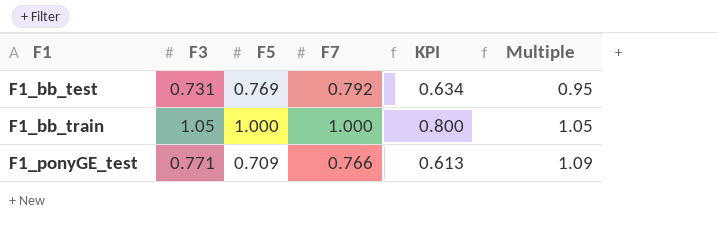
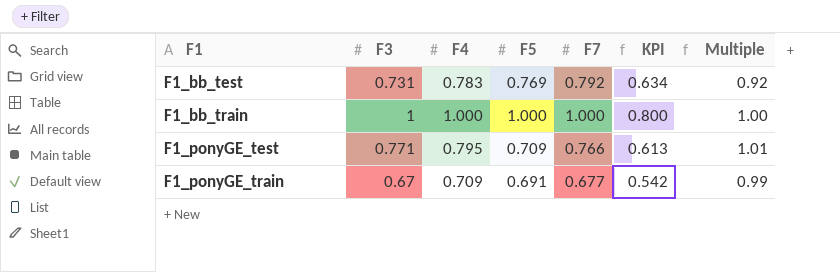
column F4 | position: none -> 3
column Multiple | formula: [F3] / [F5] -> [F3] / [F7]
F1_bb_train | F3: 1.05 -> 1
row F1_ponyGE_train: none -> 0.67 | 0.709 | 0.691 | 0.677 | 0.542 | 0.99

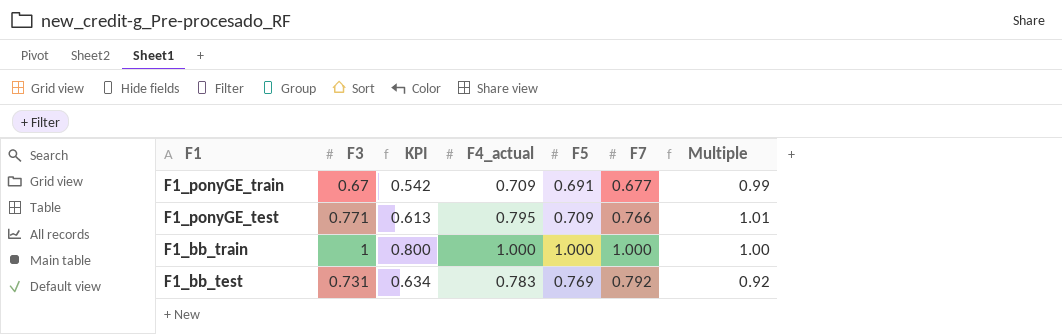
row order: F1 ascending -> F1 descending
column KPI | position: 6 -> 3
column name: F4 -> F4_actual

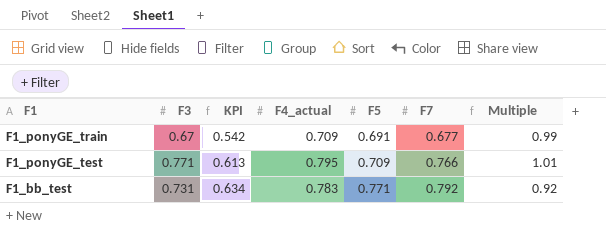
row F1_bb_train: 1 | 0.800 | 1.000 | 1.000 | 1.000 | 1.00 -> none
F1_bb_test | F5: 0.769 -> 0.771

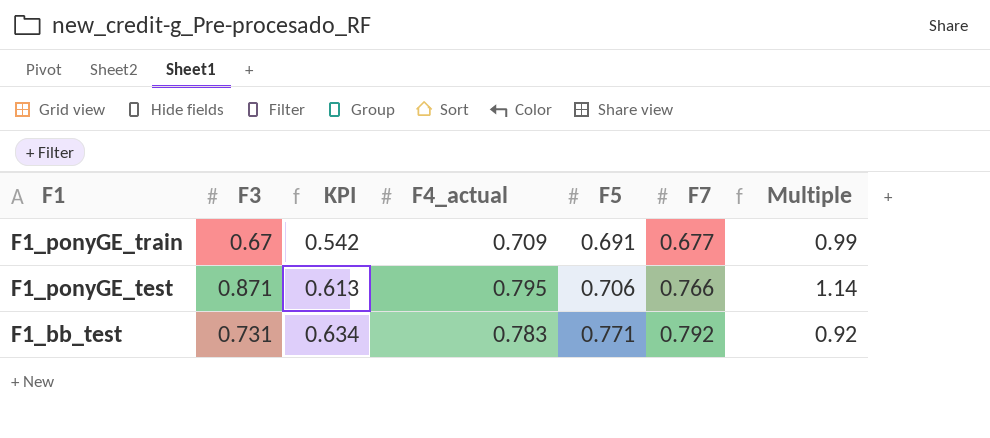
F1_ponyGE_test | F3: 0.771 -> 0.871
F1_ponyGE_test | F5: 0.709 -> 0.706
F1_ponyGE_test | Multiple: 1.01 -> 1.14

